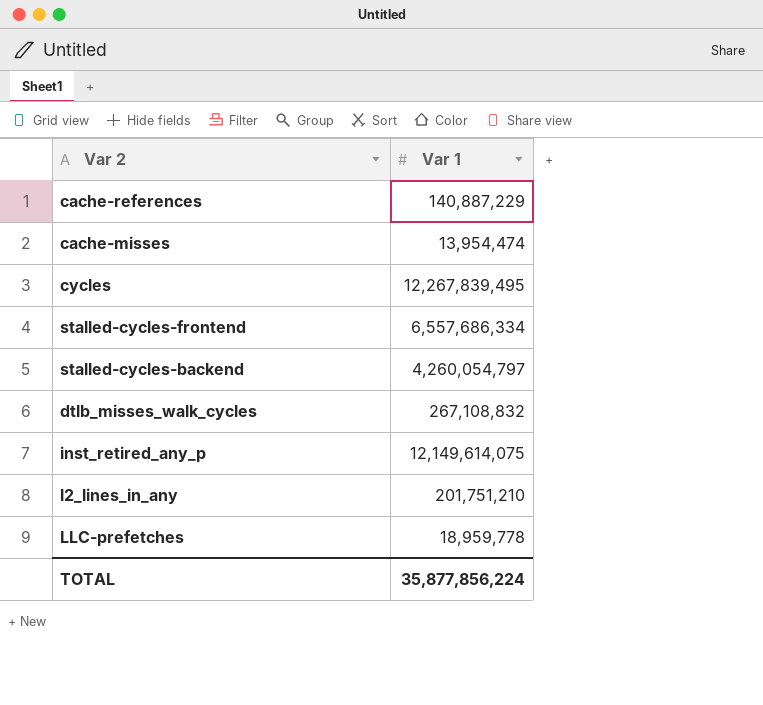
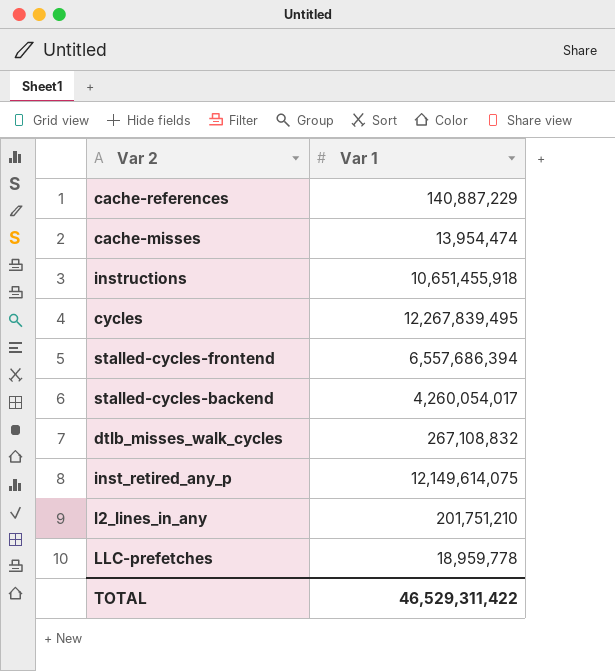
row instructions: none -> 10,651,455,918
stalled-cycles-frontend | Var 1: 6,557,686,334 -> 6,557,686,394
stalled-cycles-backend | Var 1: 4,260,054,797 -> 4,260,054,017
TOTAL | Var 1: 35,877,856,224 -> 46,529,311,422

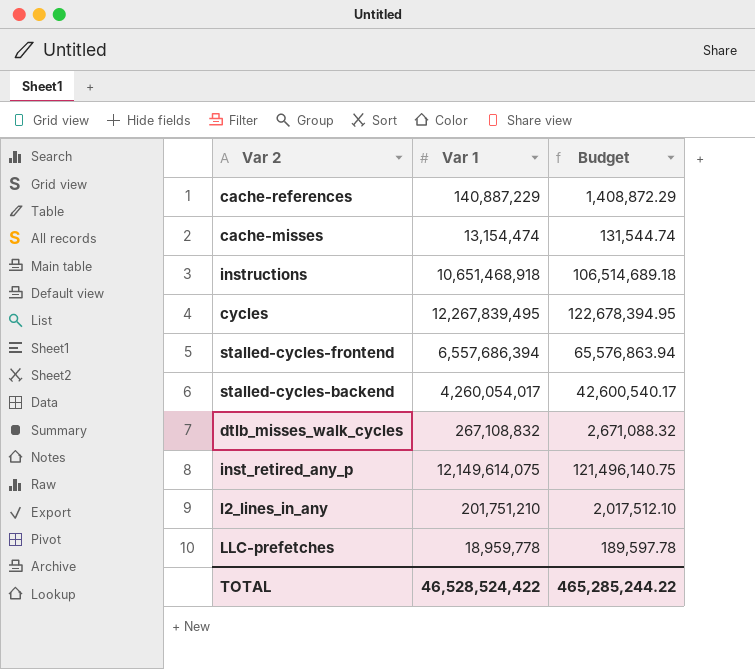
column Budget | formula: none -> [Var 1] * 0.01
cache-misses | Var 1: 13,954,474 -> 13,154,474
instructions | Var 1: 10,651,455,918 -> 10,651,468,918
TOTAL | Var 1: 46,529,311,422 -> 46,528,524,422

